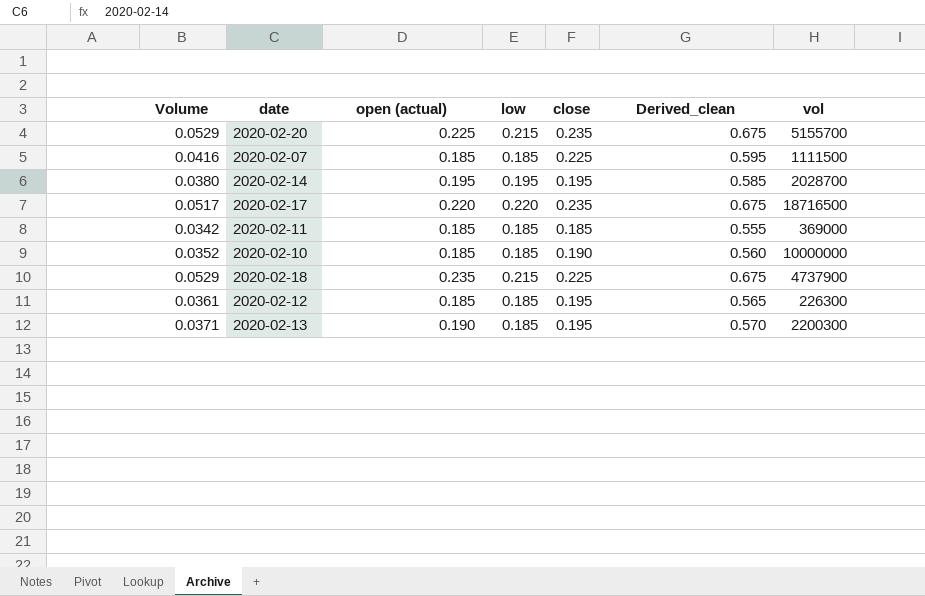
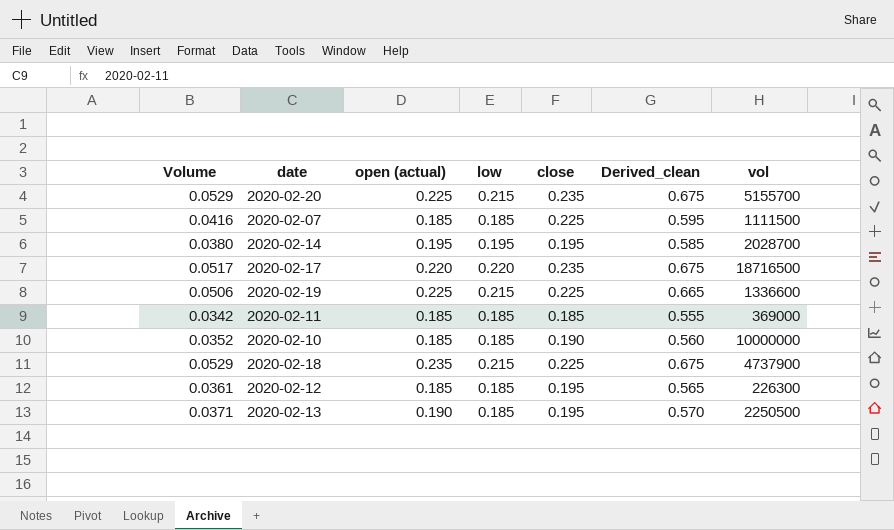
row 2020-02-19: none -> 0.0506 | 0.225 | 0.215 | 0.225 | 0.665 | 1336600
2020-02-13 | vol: 2200300 -> 2250500

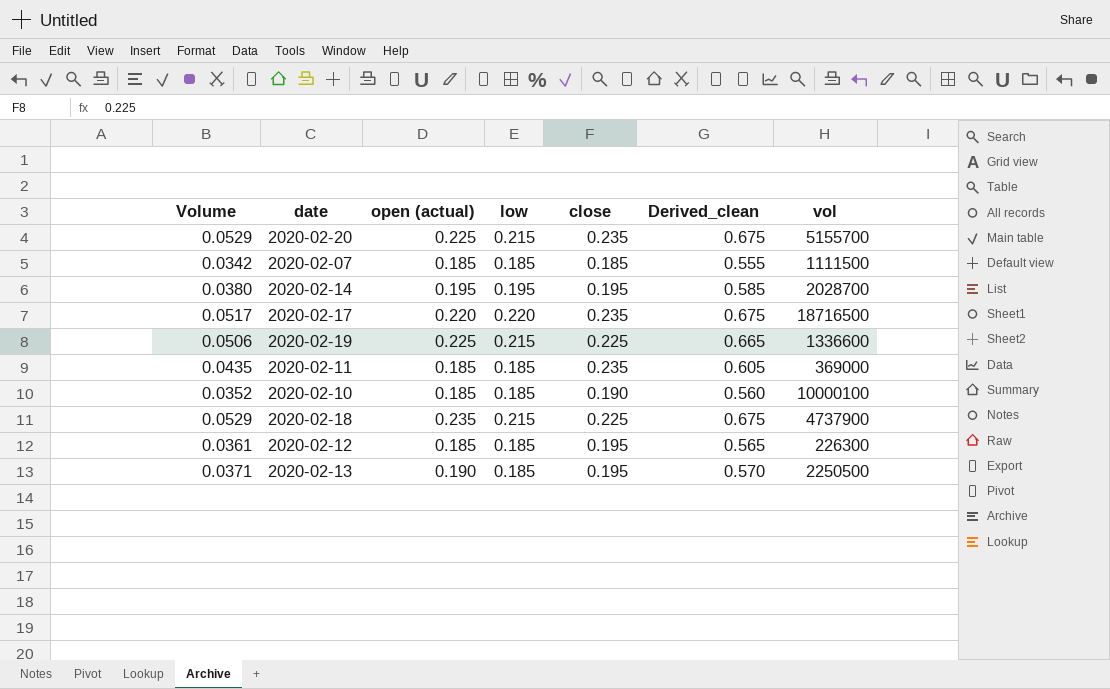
2020-02-07 | Volume: 0.0416 -> 0.0342
2020-02-07 | close: 0.225 -> 0.185
2020-02-07 | Derived_clean: 0.595 -> 0.555
2020-02-11 | Volume: 0.0342 -> 0.0435
2020-02-11 | close: 0.185 -> 0.235
2020-02-11 | Derived_clean: 0.555 -> 0.605
2020-02-10 | vol: 10000000 -> 10000100

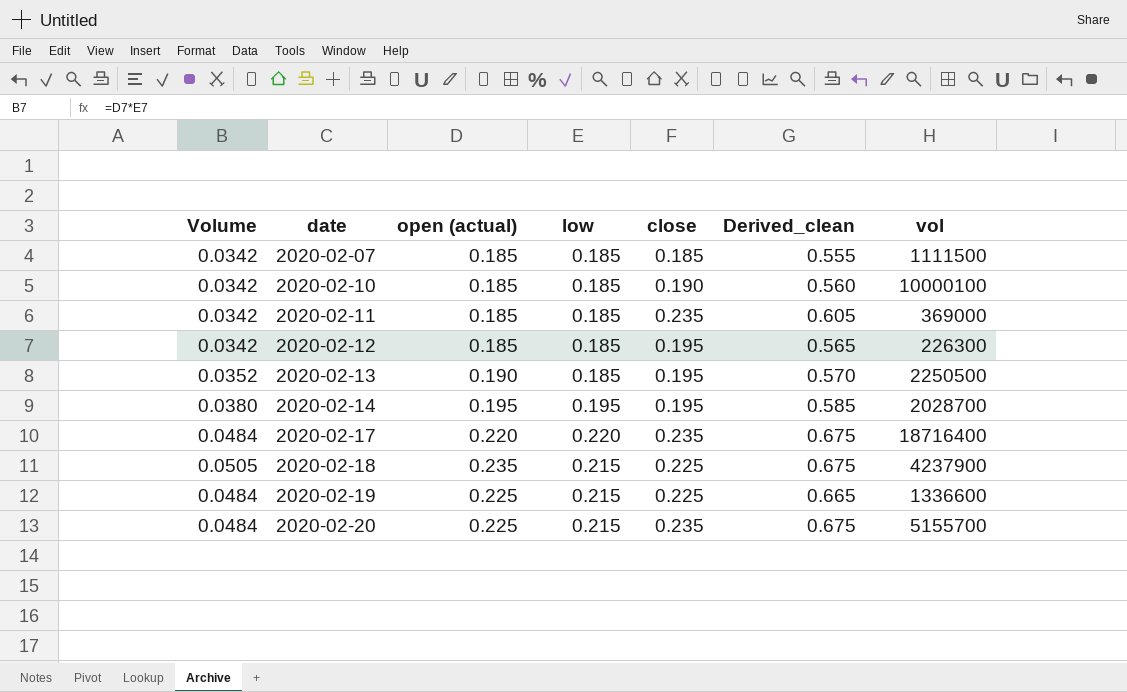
row order: none -> date ascending
column Volume | formula: [open (actual)] * [close] -> [open (actual)] * [low]
2020-02-17 | vol: 18716500 -> 18716400
2020-02-18 | vol: 4737900 -> 4237900

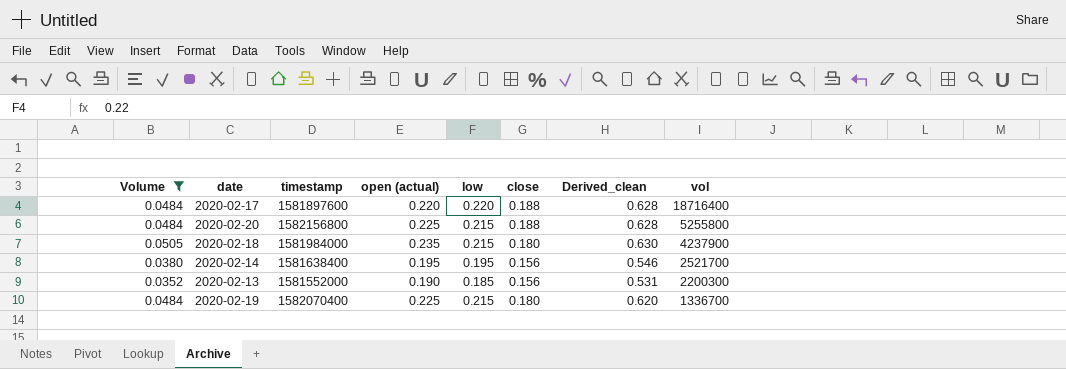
filter: none -> Volume != 0.0342
row order: date ascending -> vol descending
column timestamp | position: none -> 3
2020-02-17 | close: 0.235 -> 0.188
2020-02-17 | Derived_clean: 0.675 -> 0.628
2020-02-20 | close: 0.235 -> 0.188
2020-02-20 | Derived_clean: 0.675 -> 0.628
2020-02-20 | vol: 5155700 -> 5255800
2020-02-18 | close: 0.225 -> 0.180
2020-02-18 | Derived_clean: 0.675 -> 0.630
2020-02-14 | close: 0.195 -> 0.156
2020-02-14 | Derived_clean: 0.585 -> 0.546
2020-02-14 | vol: 2028700 -> 2521700
2020-02-13 | close: 0.195 -> 0.156
2020-02-13 | Derived_clean: 0.570 -> 0.531
2020-02-13 | vol: 2250500 -> 2200300
2020-02-19 | close: 0.225 -> 0.180
2020-02-19 | Derived_clean: 0.665 -> 0.620
2020-02-19 | vol: 1336600 -> 1336700

